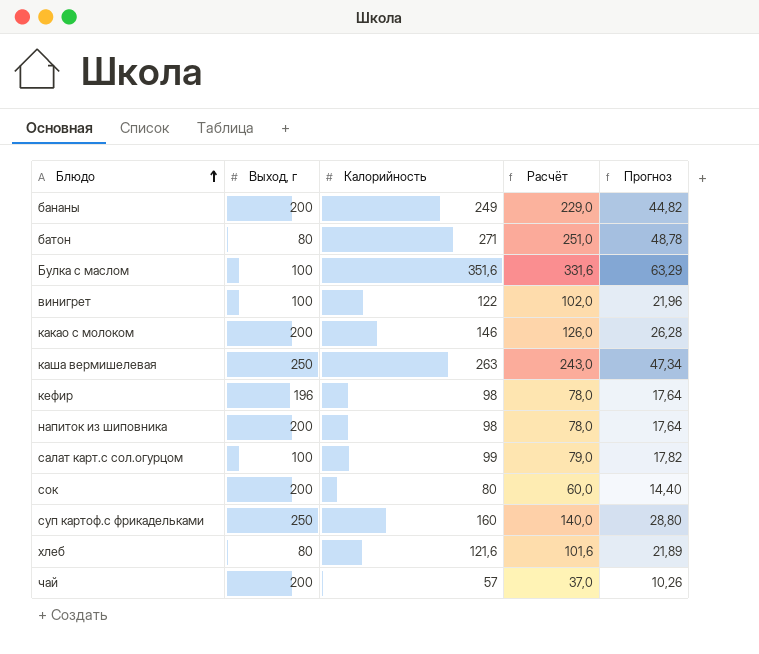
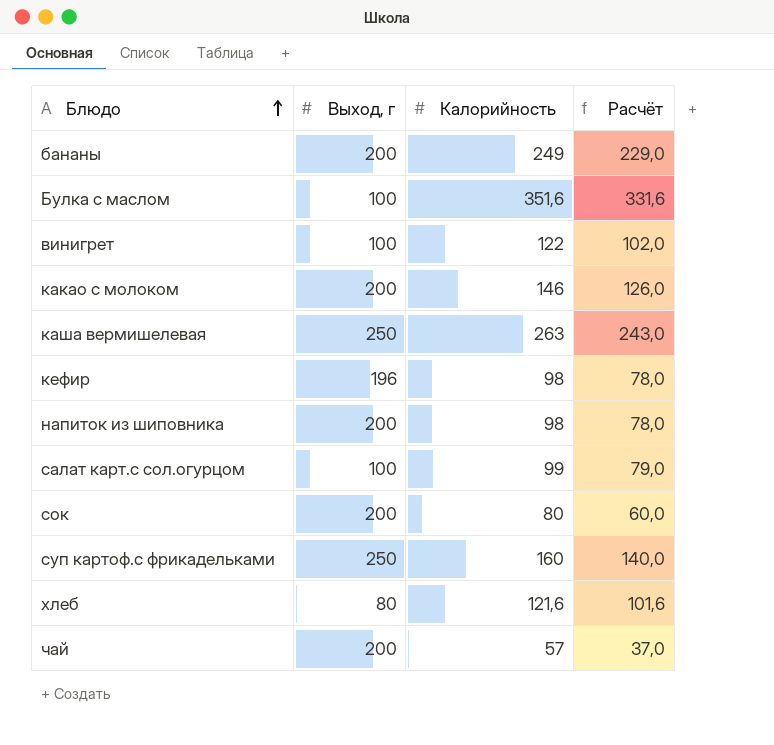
column Прогноз | formula: [Калорийность] * 0,18 -> none
row батон: 80 | 271 | 251,0 | 48,78 -> none

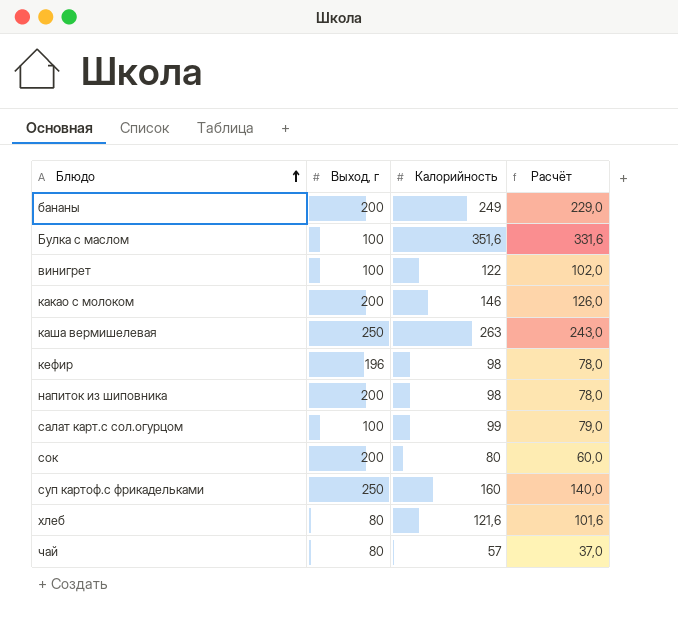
чай | Выход, г: 200 -> 80

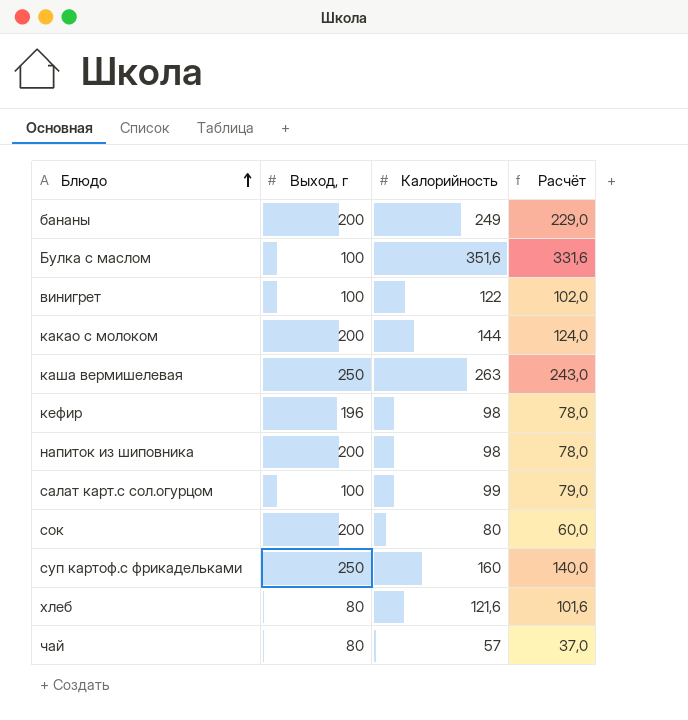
какао с молоком | Калорийность: 146 -> 144
какао с молоком | Расчёт: 126,0 -> 124,0

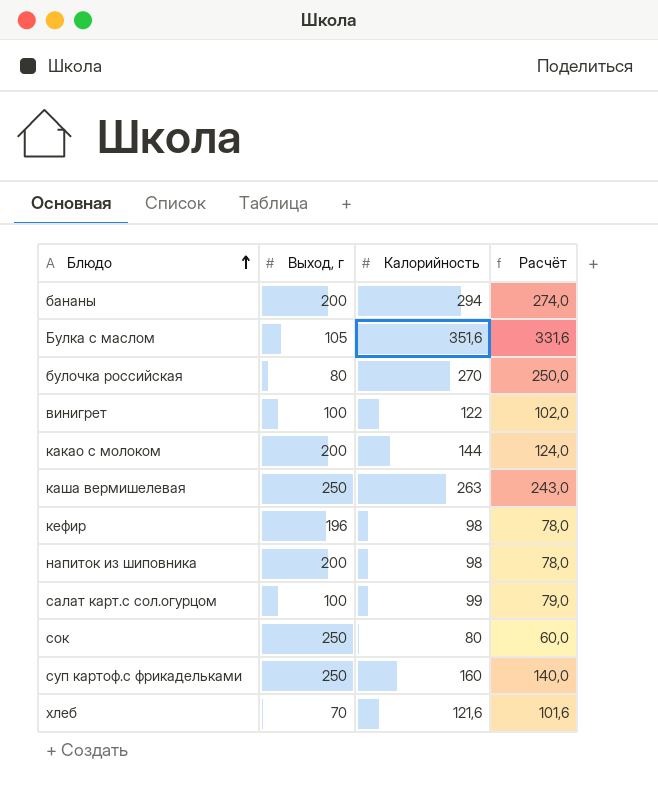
row чай: 80 | 57 | 37,0 -> none
бананы | Калорийность: 249 -> 294
бананы | Расчёт: 229,0 -> 274,0
Булка с маслом | Выход, г: 100 -> 105
row булочка российская: none -> 80 | 270 | 250,0
сок | Выход, г: 200 -> 250
хлеб | Выход, г: 80 -> 70

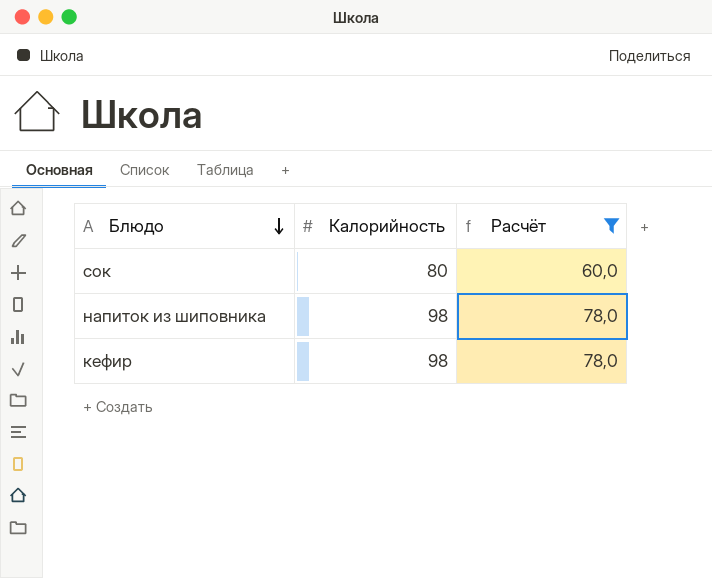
filter: none -> Расчёт <= 78,0
row order: Блюдо ascending -> Блюдо descending
column Выход, г | position: 2 -> none

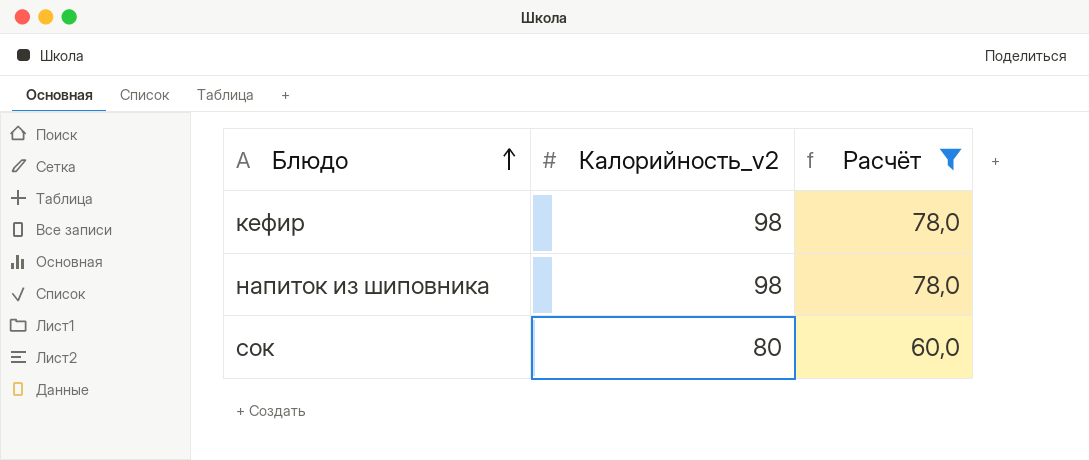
row order: Блюдо descending -> Блюдо ascending
column name: Калорийность -> Калорийность_v2

